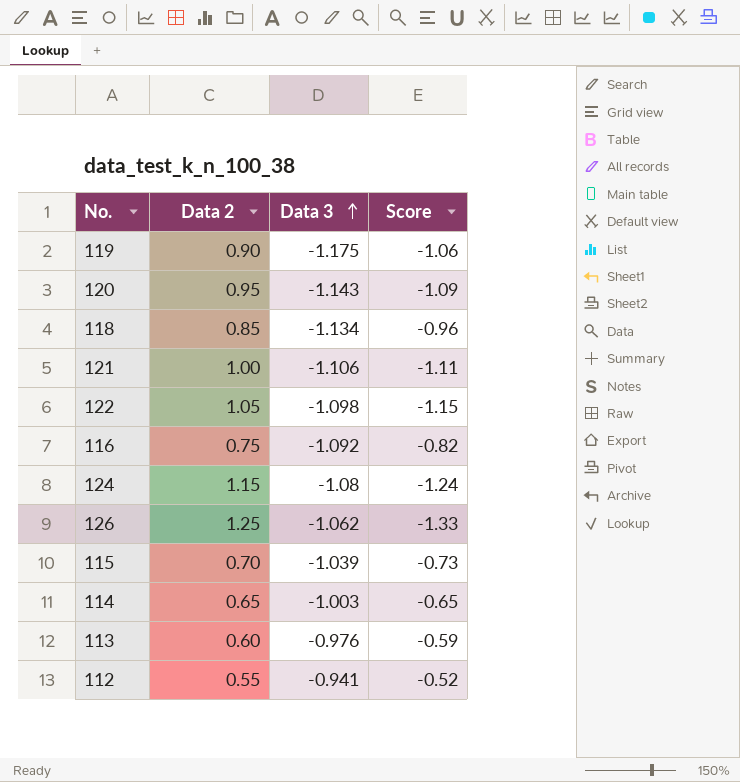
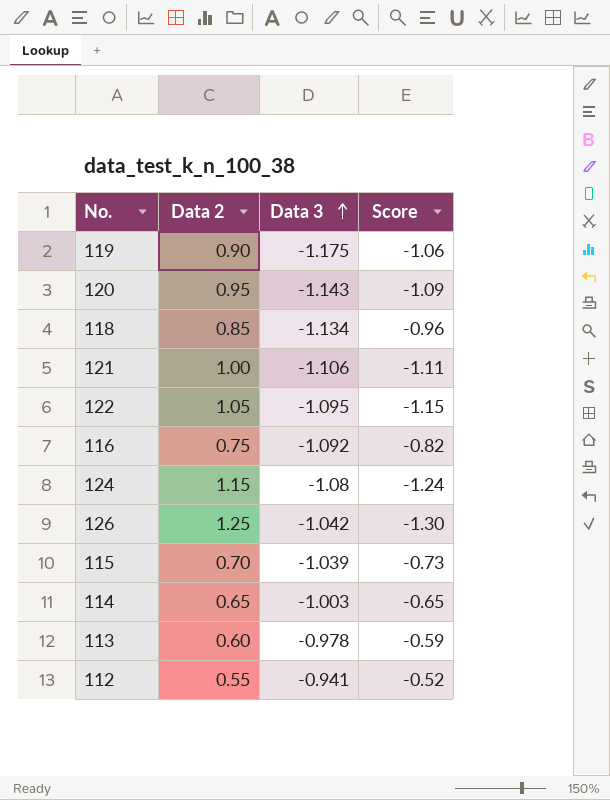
122 | Data 3: -1.098 -> -1.095
126 | Data 3: -1.062 -> -1.042
126 | Score: -1.33 -> -1.30
113 | Data 3: -0.976 -> -0.978

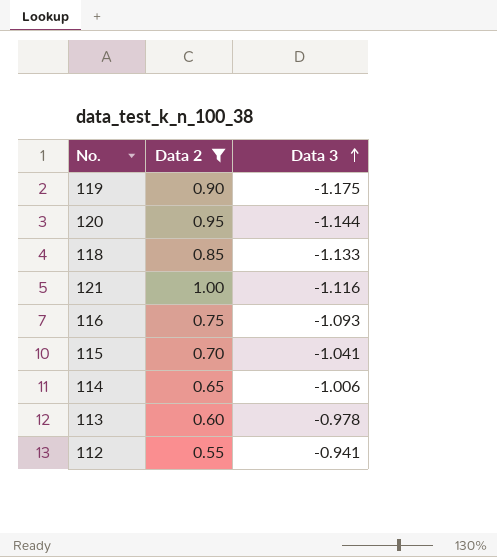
filter: none -> Data 2 <= 1.00
column Score | formula: [Data 2] * [Data 3] -> none
120 | Data 3: -1.143 -> -1.144
118 | Data 3: -1.134 -> -1.133
121 | Data 3: -1.106 -> -1.116
116 | Data 3: -1.092 -> -1.093
115 | Data 3: -1.039 -> -1.041
114 | Data 3: -1.003 -> -1.006

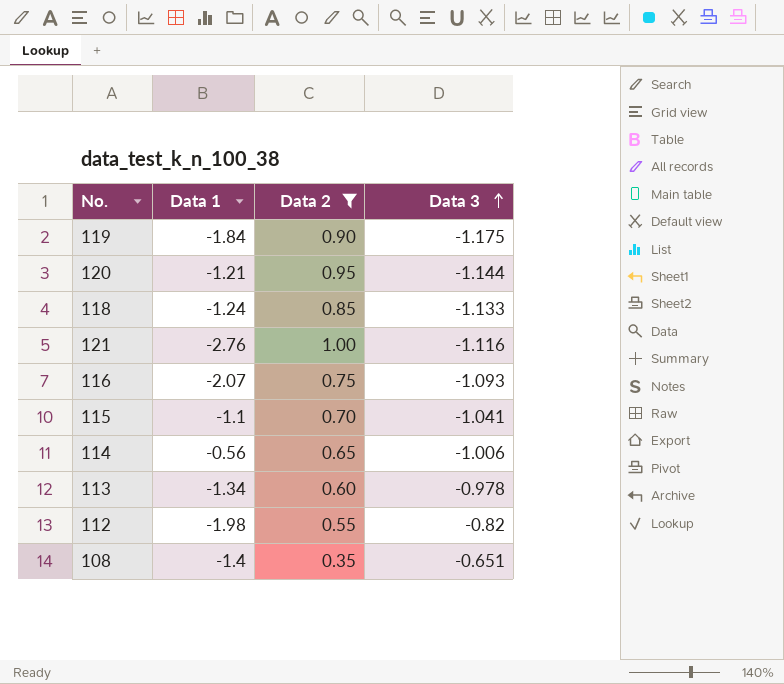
column Data 1 | position: none -> 2
112 | Data 3: -0.941 -> -0.82
row 108: none -> -1.4 | 0.35 | -0.651

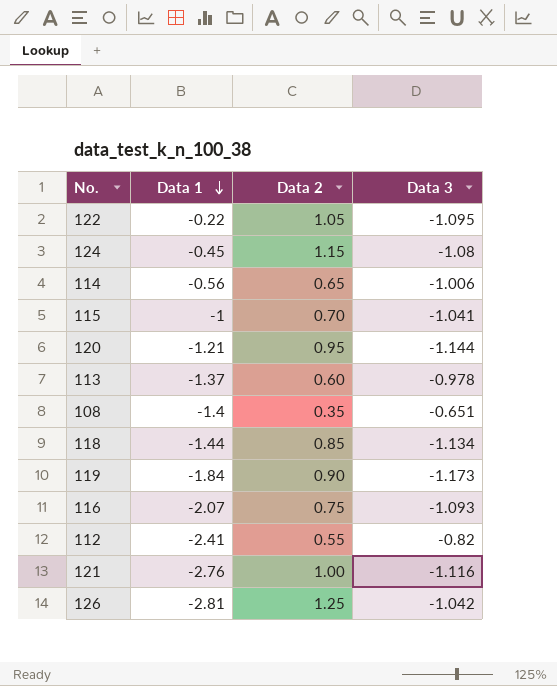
filter: Data 2 <= 1.00 -> none
row order: Data 3 ascending -> Data 1 descending
115 | Data 1: -1.1 -> -1
113 | Data 1: -1.34 -> -1.37
118 | Data 1: -1.24 -> -1.44
118 | Data 3: -1.133 -> -1.134
119 | Data 3: -1.175 -> -1.173
112 | Data 1: -1.98 -> -2.41

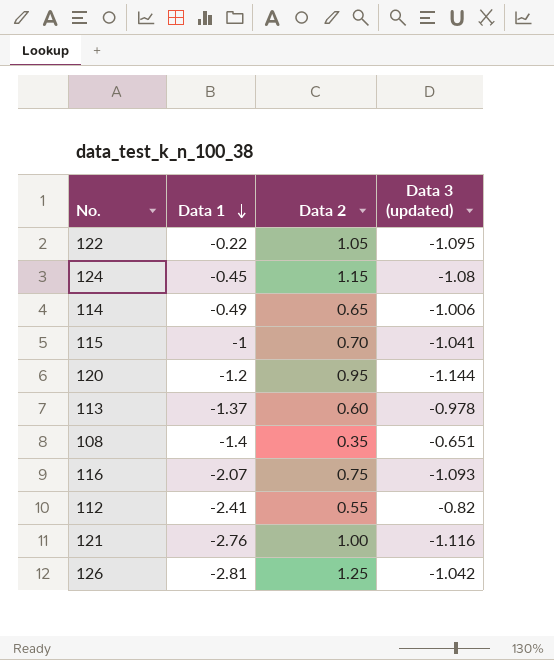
column name: Data 3 -> Data 3 (updated)
row 118: -1.44 | 0.85 | -1.134 -> none
row 119: -1.84 | 0.90 | -1.173 -> none
114 | Data 1: -0.56 -> -0.49
120 | Data 1: -1.21 -> -1.2

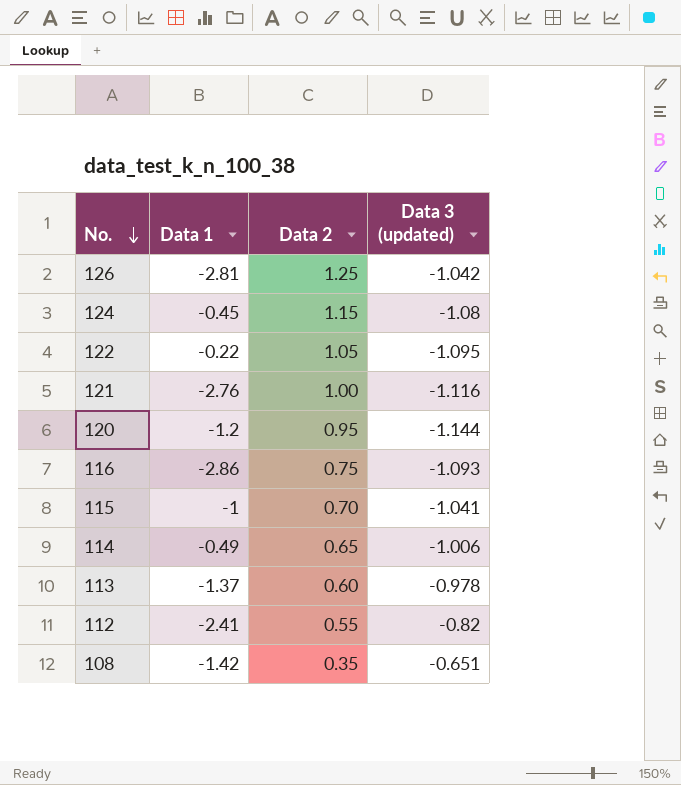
row order: Data 1 descending -> No. descending
116 | Data 1: -2.07 -> -2.86
108 | Data 1: -1.4 -> -1.42

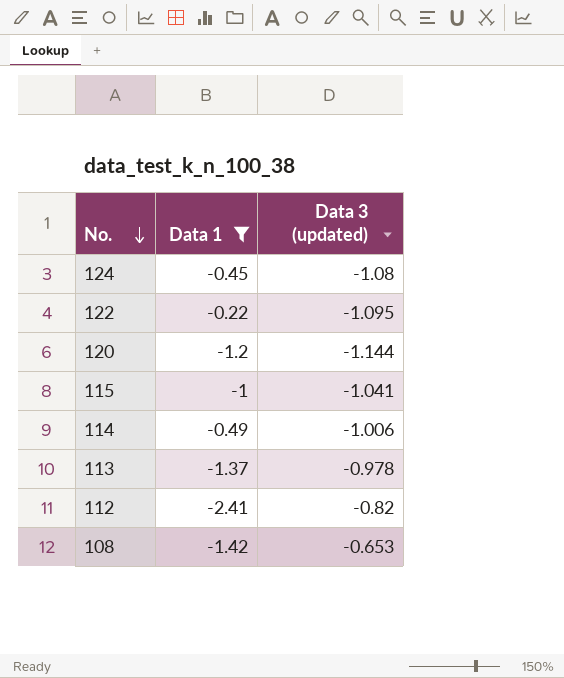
filter: none -> Data 1 >= -2.41
column Data 2 | position: 3 -> none
108 | Data 3 (updated): -0.651 -> -0.653

